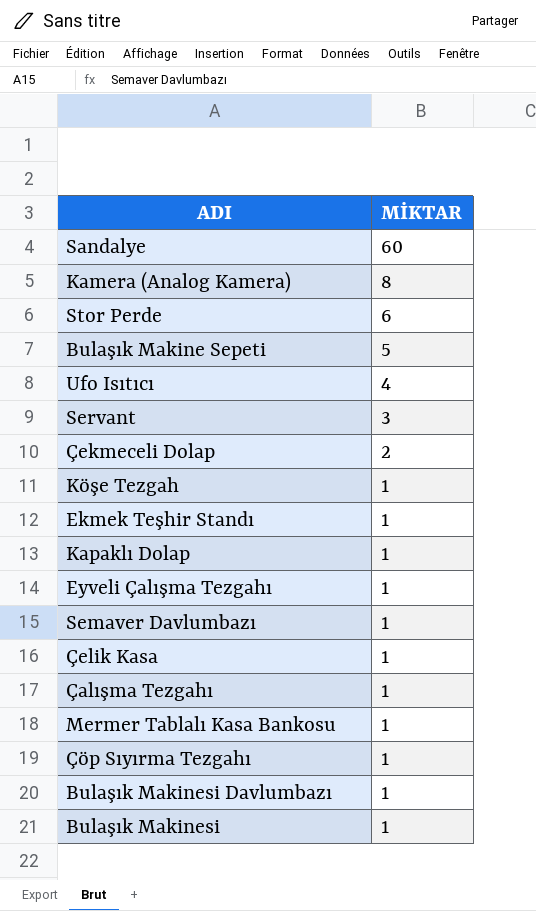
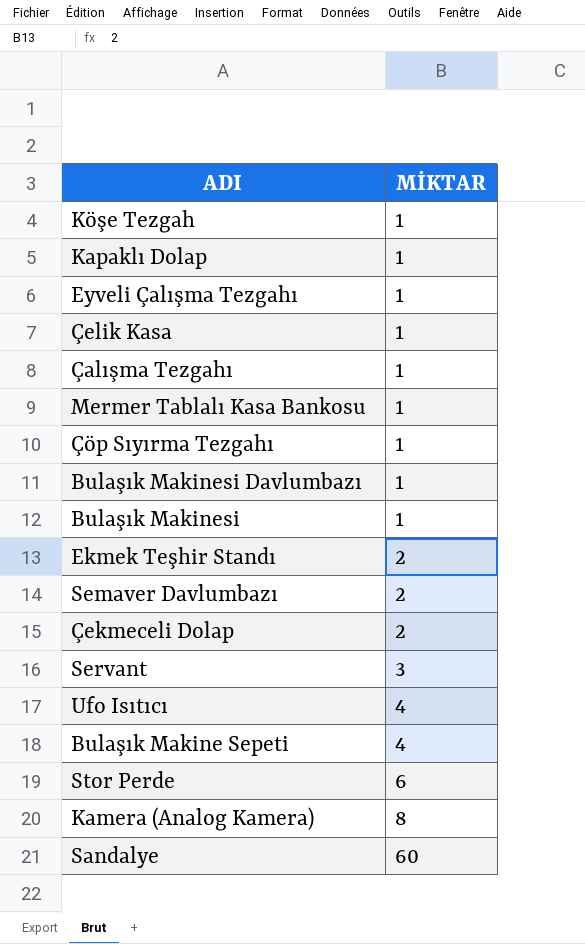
row order: MİKTAR descending -> MİKTAR ascending
Ekmek Teşhir Standı | MİKTAR: 1 -> 2
Semaver Davlumbazı | MİKTAR: 1 -> 2
Bulaşık Makine Sepeti | MİKTAR: 5 -> 4

